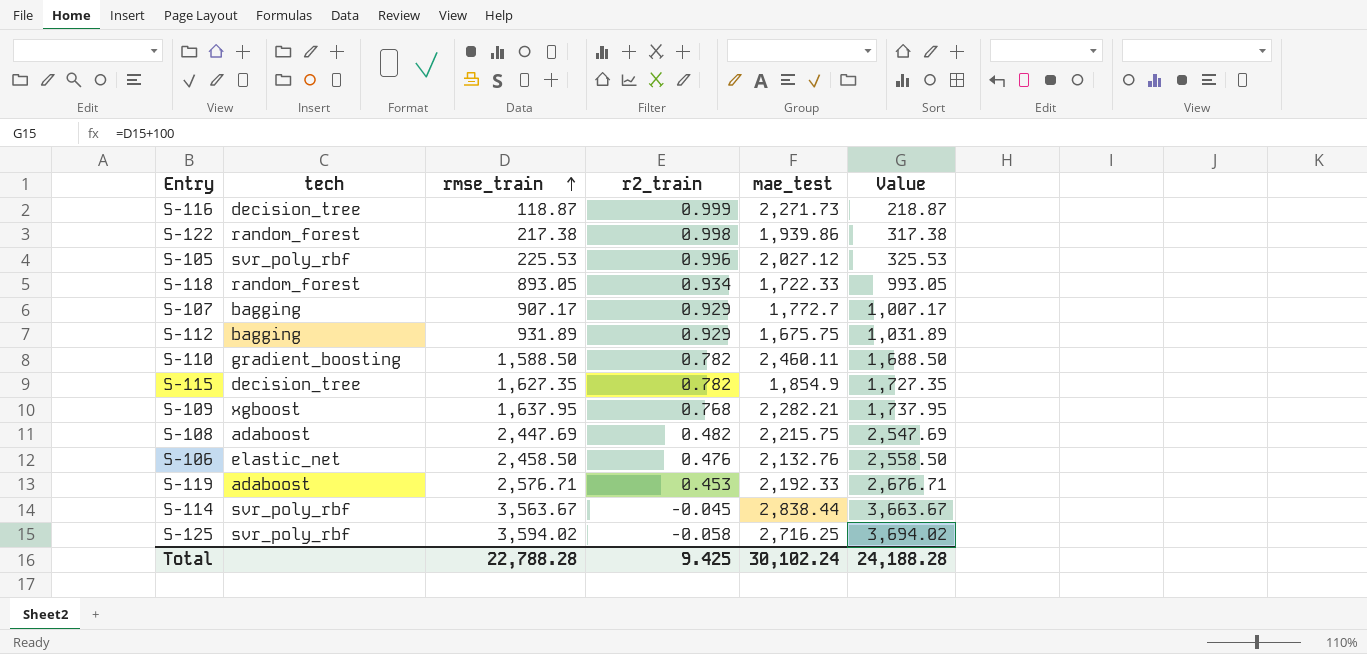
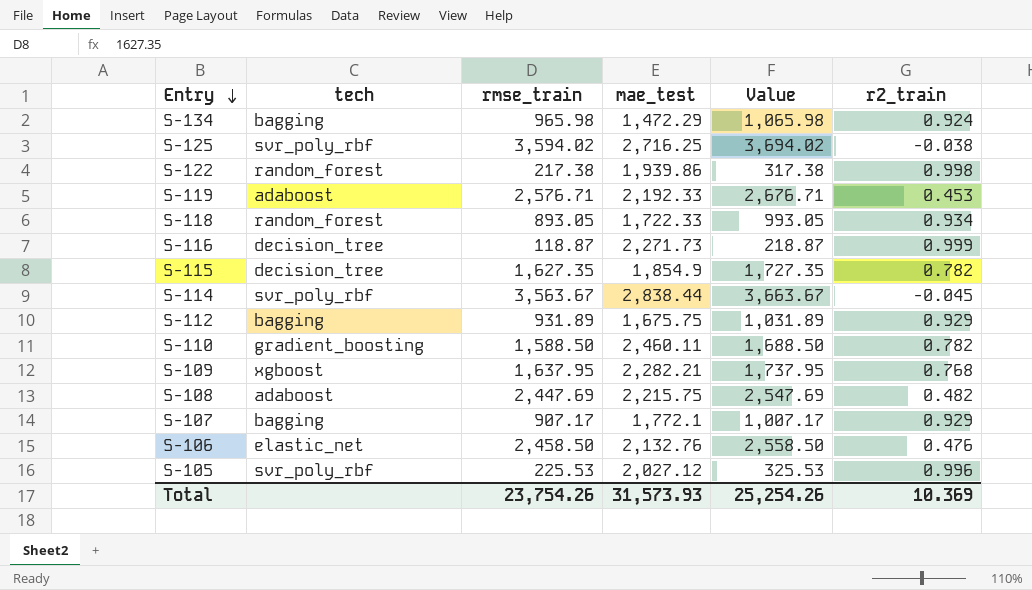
row order: rmse_train ascending -> Entry descending
column r2_train | position: 4 -> 6
row S-134: none -> bagging | 965.98 | 1,472.29 | 1,065.98 | 0.924
S-125 | r2_train: -0.058 -> -0.038
S-107 | mae_test: 1,772.7 -> 1,772.1
Total | rmse_train: 22,788.28 -> 23,754.26
Total | mae_test: 30,102.24 -> 31,573.93
Total | Value: 24,188.28 -> 25,254.26
Total | r2_train: 9.425 -> 10.369

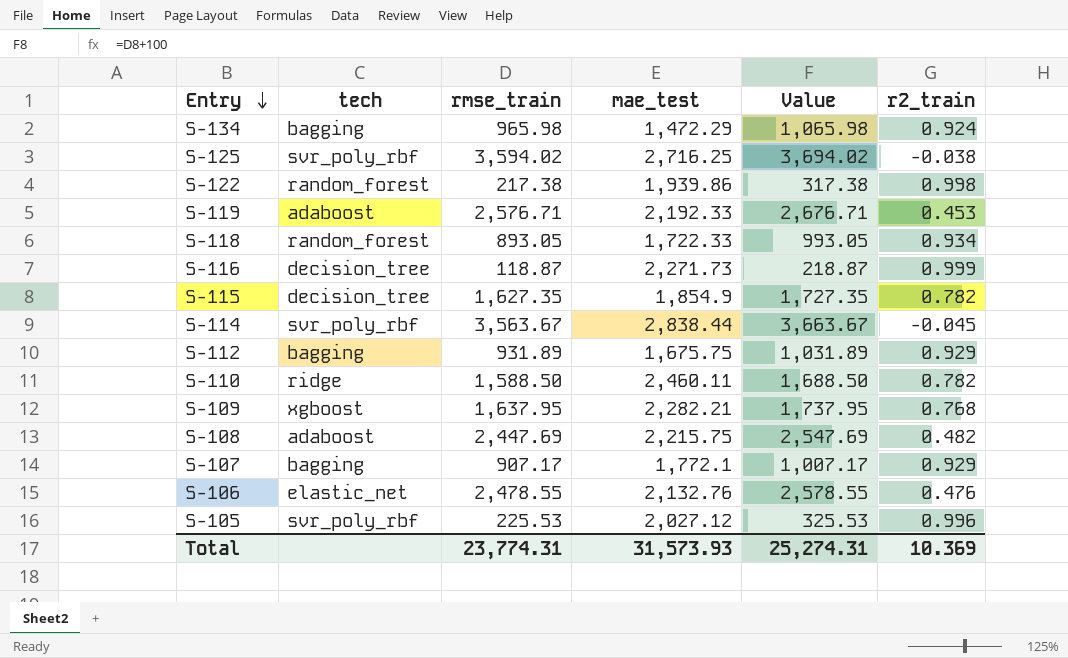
S-110 | tech: gradient_boosting -> ridge
S-106 | rmse_train: 2,458.50 -> 2,478.55
S-106 | Value: 2,558.50 -> 2,578.55
Total | rmse_train: 23,754.26 -> 23,774.31
Total | Value: 25,254.26 -> 25,274.31

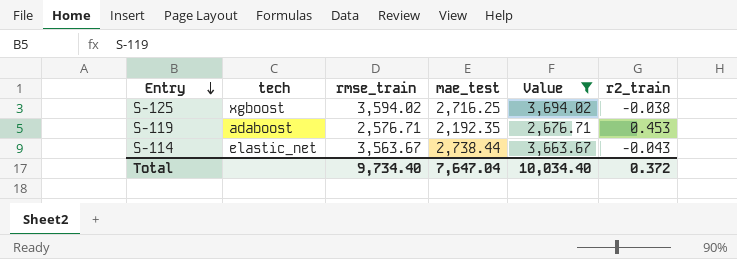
filter: none -> Value >= 2,676.71
S-125 | tech: svr_poly_rbf -> xgboost
S-119 | mae_test: 2,192.33 -> 2,192.35
S-114 | tech: svr_poly_rbf -> elastic_net
S-114 | mae_test: 2,838.44 -> 2,738.44
S-114 | r2_train: -0.045 -> -0.043
Total | rmse_train: 23,774.31 -> 9,734.40
Total | mae_test: 31,573.93 -> 7,647.04
Total | Value: 25,274.31 -> 10,034.40
Total | r2_train: 10.369 -> 0.372

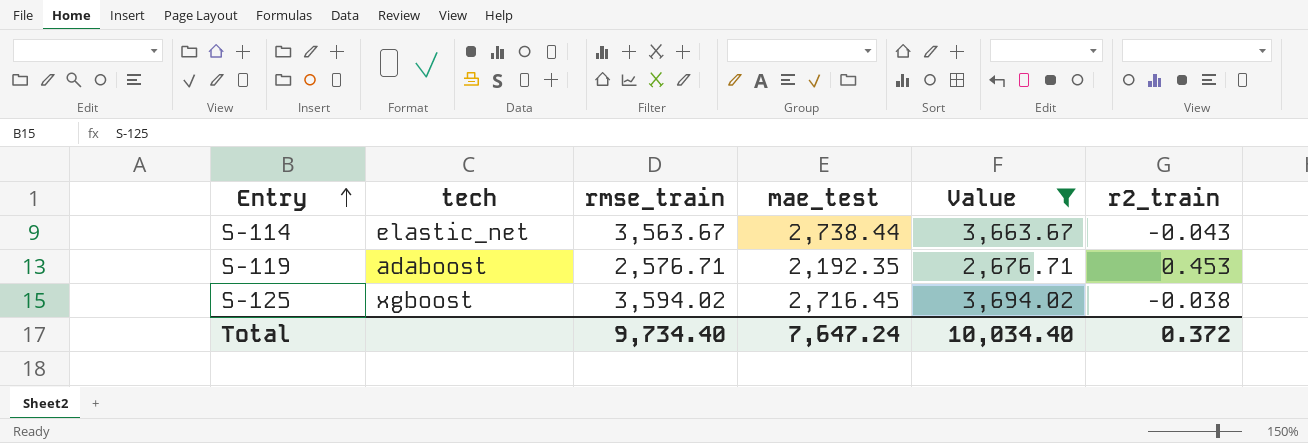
row order: Entry descending -> Entry ascending
S-125 | mae_test: 2,716.25 -> 2,716.45
Total | mae_test: 7,647.04 -> 7,647.24

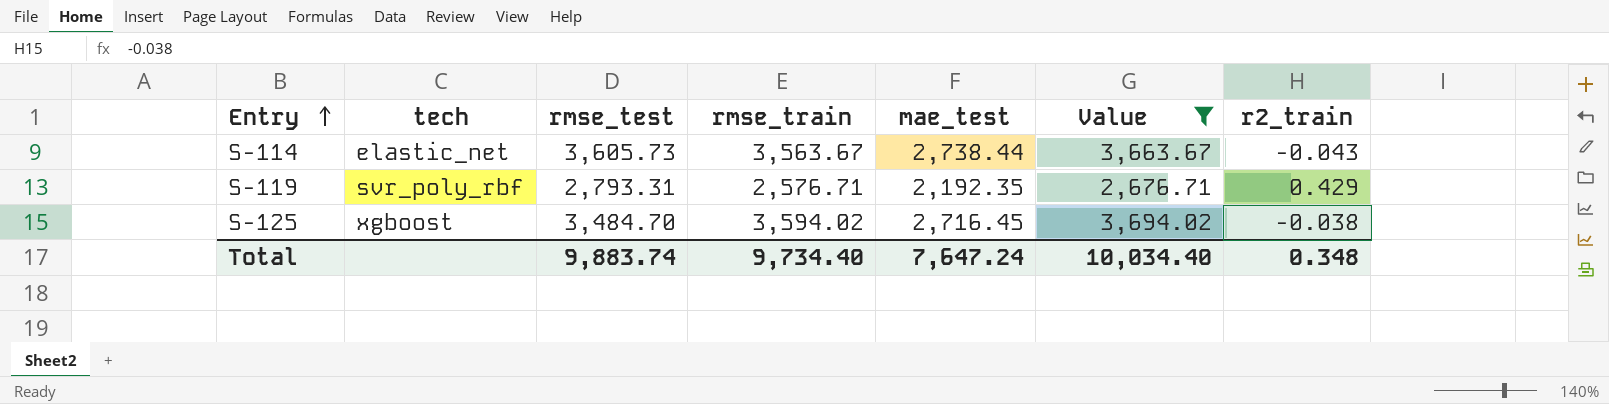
column rmse_test | position: none -> 3
S-119 | tech: adaboost -> svr_poly_rbf
S-119 | r2_train: 0.453 -> 0.429
Total | r2_train: 0.372 -> 0.348

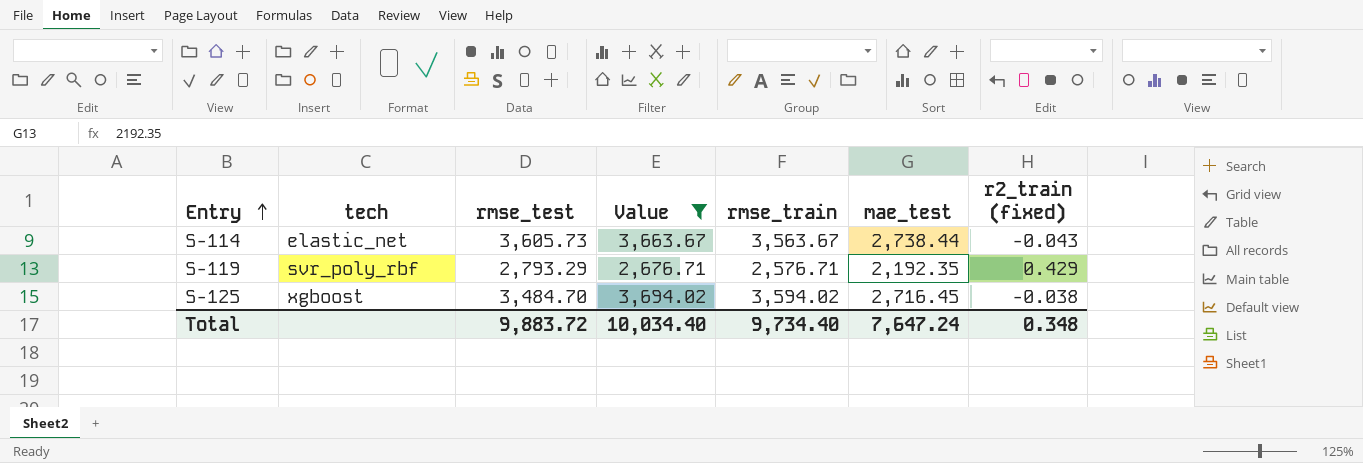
column Value | position: 6 -> 4
column name: r2_train -> r2_train (fixed)
S-119 | rmse_test: 2,793.31 -> 2,793.29
Total | rmse_test: 9,883.74 -> 9,883.72

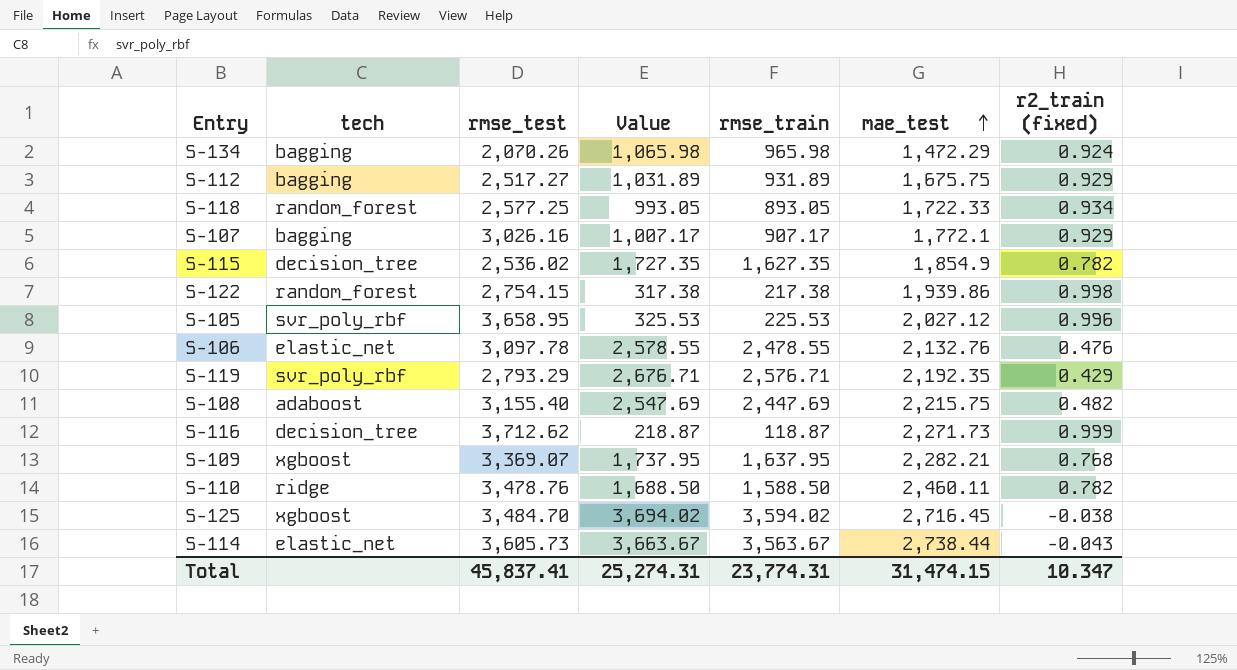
filter: Value >= 2,676.71 -> none
row order: Entry ascending -> mae_test ascending
Total | rmse_test: 9,883.72 -> 45,837.41
Total | Value: 10,034.40 -> 25,274.31
Total | rmse_train: 9,734.40 -> 23,774.31
Total | mae_test: 7,647.24 -> 31,474.15
Total | r2_train (fixed): 0.348 -> 10.347

